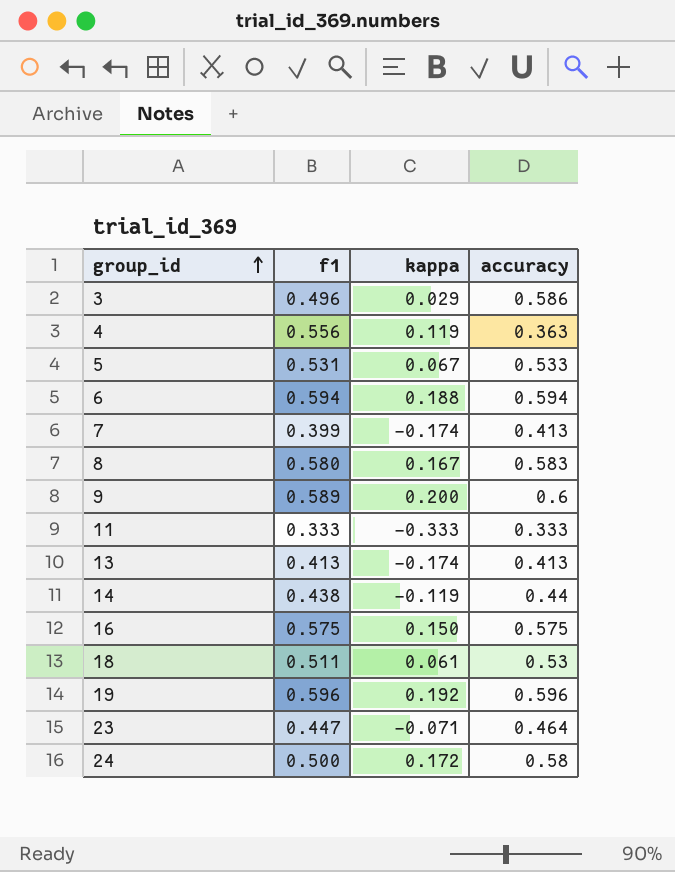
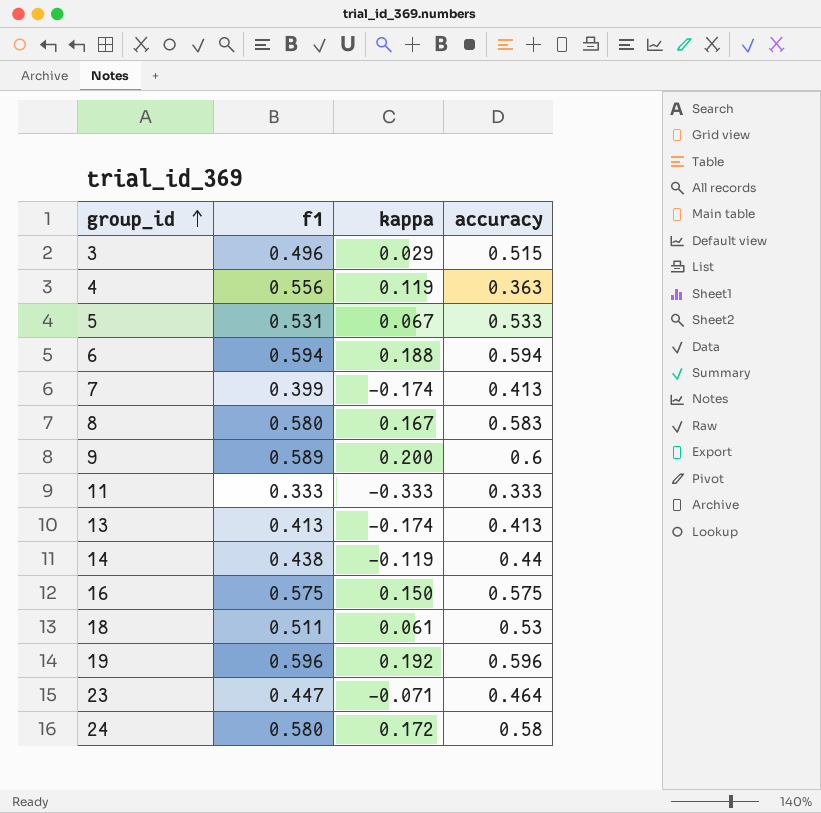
3 | accuracy: 0.586 -> 0.515
24 | f1: 0.500 -> 0.580

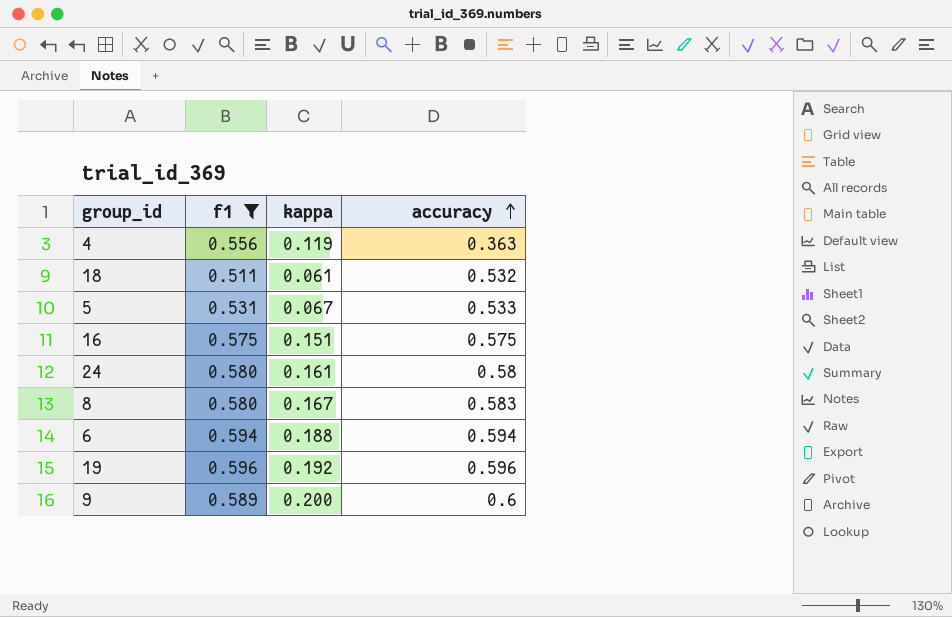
filter: none -> f1 >= 0.511
row order: group_id ascending -> accuracy ascending
18 | accuracy: 0.53 -> 0.532
16 | kappa: 0.150 -> 0.151
24 | kappa: 0.172 -> 0.161

